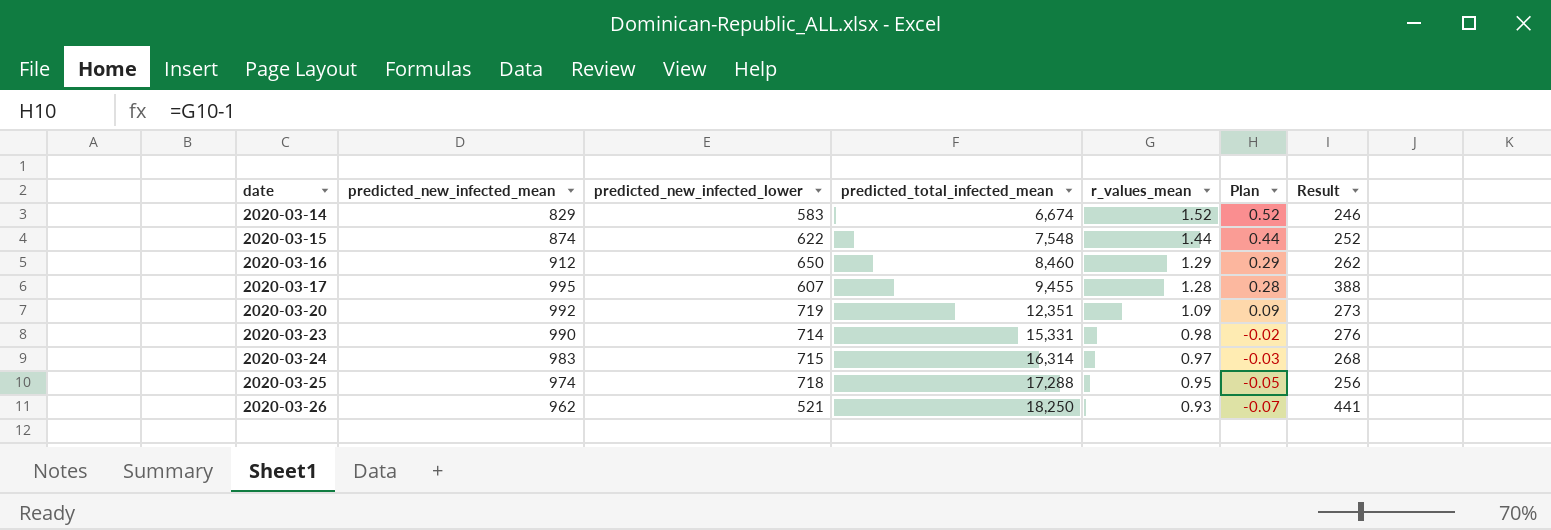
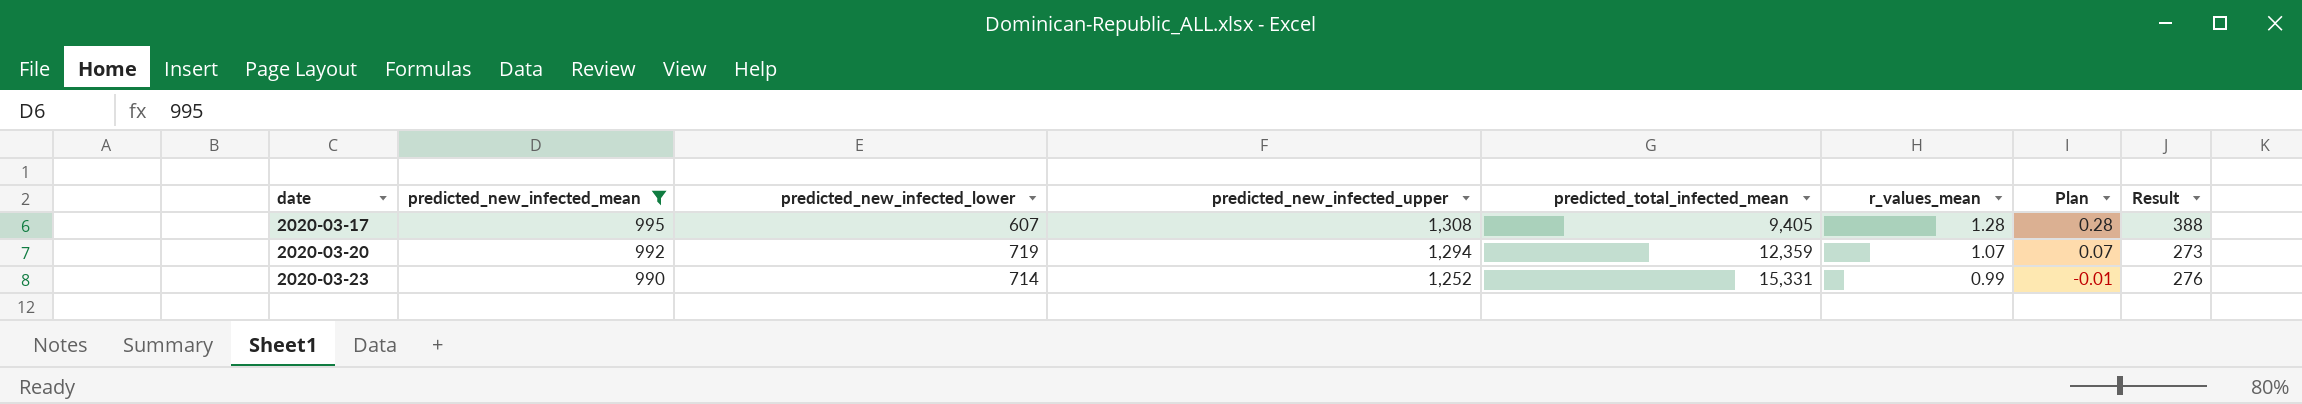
filter: none -> predicted_new_infected_mean >= 990
column predicted_new_infected_upper | position: none -> 4
2020-03-17 | predicted_total_infected_mean: 9,455 -> 9,405
2020-03-20 | predicted_total_infected_mean: 12,351 -> 12,359
2020-03-20 | r_values_mean: 1.09 -> 1.07
2020-03-20 | Plan: 0.09 -> 0.07
2020-03-23 | r_values_mean: 0.98 -> 0.99
2020-03-23 | Plan: -0.02 -> -0.01

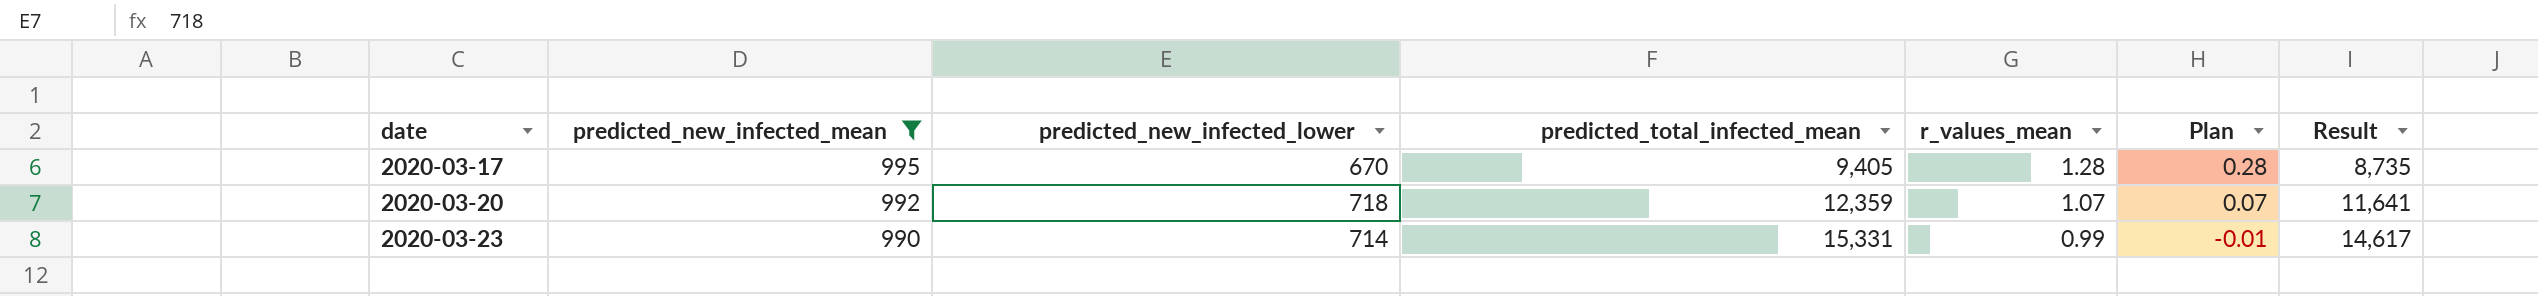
column predicted_new_infected_upper | position: 4 -> none
column Result | formula: [predicted_new_infected_mean] - [predicted_new_infected_lower] -> [predicted_total_infected_mean] - [predicted_new_infected_lower]
2020-03-17 | predicted_new_infected_lower: 607 -> 670
2020-03-20 | predicted_new_infected_lower: 719 -> 718

